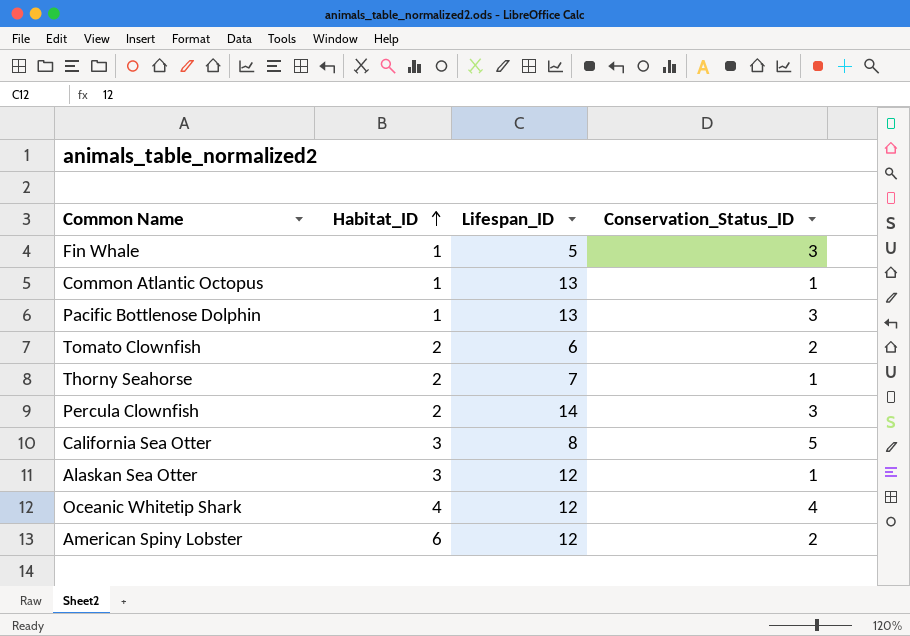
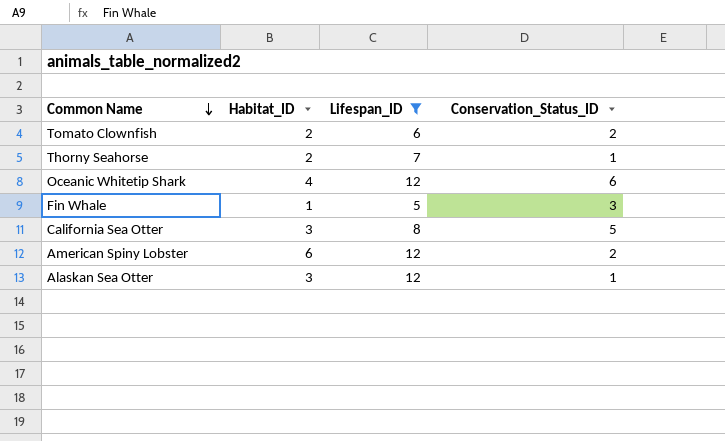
filter: none -> Lifespan_ID <= 12
row order: Habitat_ID ascending -> Common Name descending
Oceanic Whitetip Shark | Conservation_Status_ID: 4 -> 6

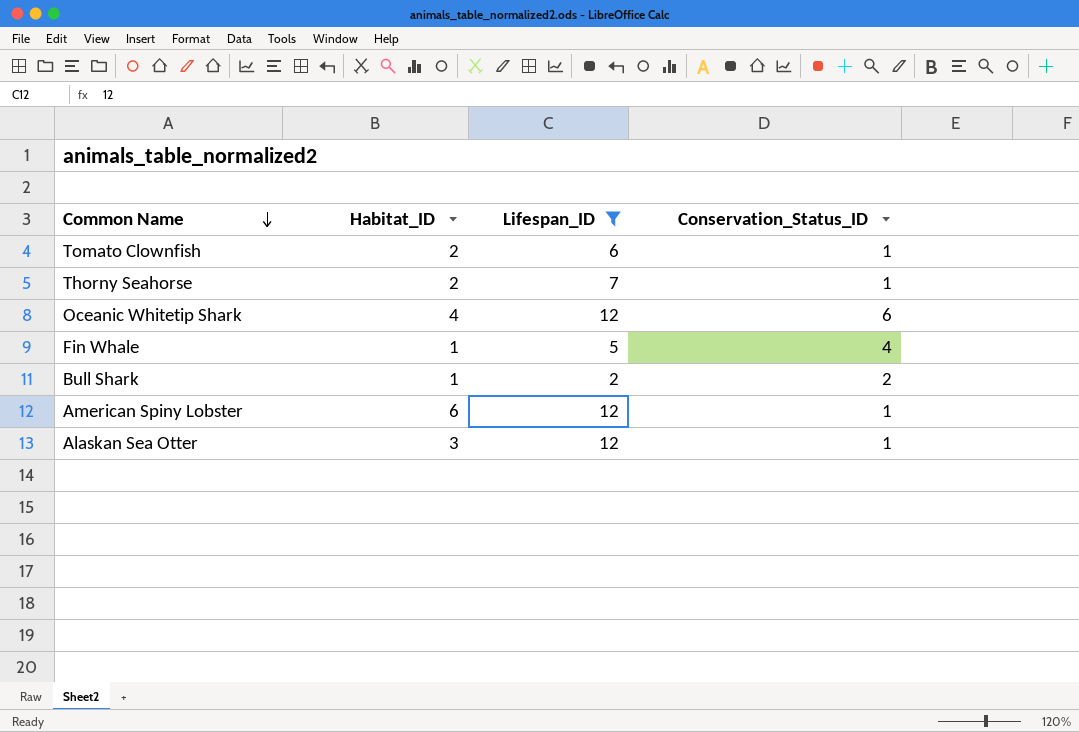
row California Sea Otter: 3 | 8 | 5 -> none
Tomato Clownfish | Conservation_Status_ID: 2 -> 1
Fin Whale | Conservation_Status_ID: 3 -> 4
row Bull Shark: none -> 1 | 2 | 2
American Spiny Lobster | Conservation_Status_ID: 2 -> 1

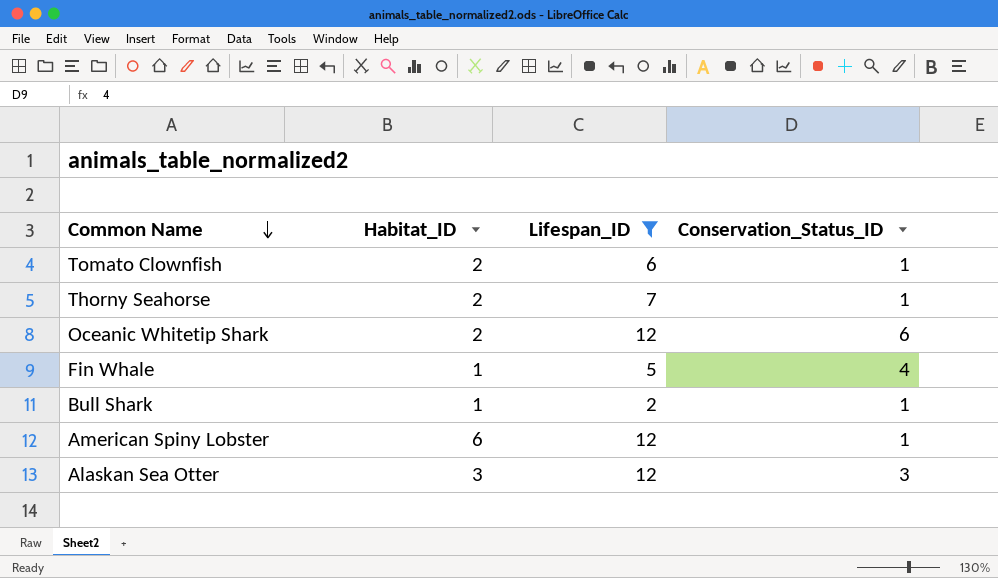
Oceanic Whitetip Shark | Habitat_ID: 4 -> 2
Bull Shark | Conservation_Status_ID: 2 -> 1
Alaskan Sea Otter | Conservation_Status_ID: 1 -> 3

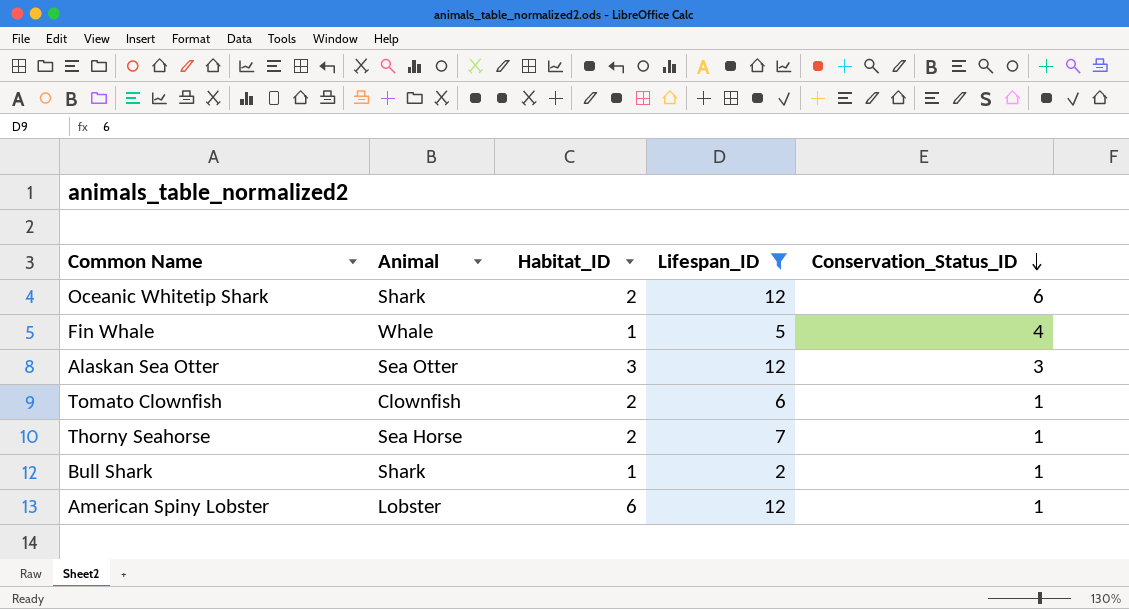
row order: Common Name descending -> Conservation_Status_ID descending
column Animal | position: none -> 2

